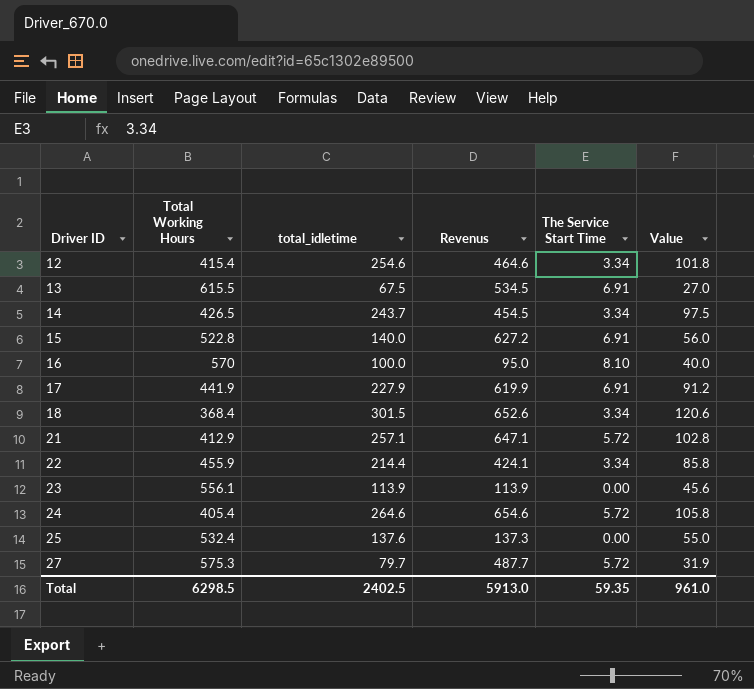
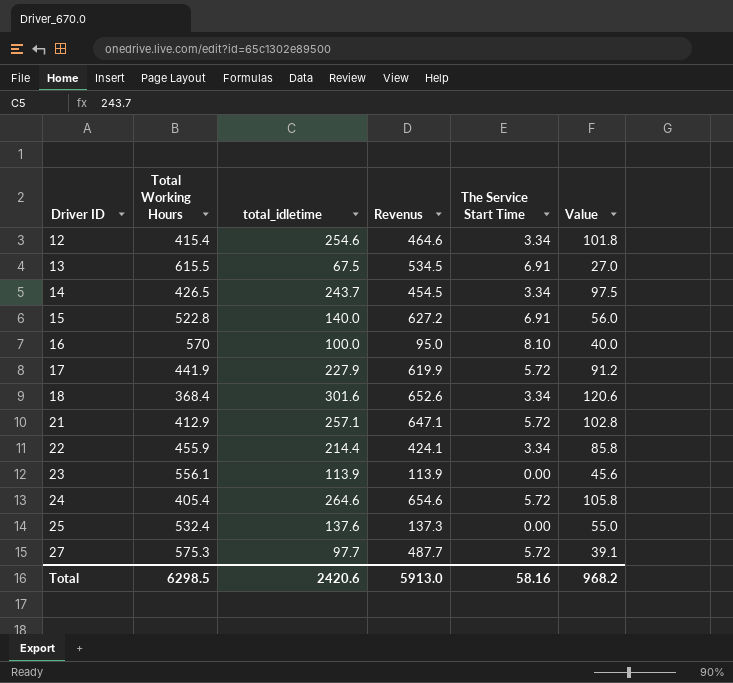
17 | The Service Start Time: 6.91 -> 5.72
18 | total_idletime: 301.5 -> 301.6
27 | total_idletime: 79.7 -> 97.7
27 | Value: 31.9 -> 39.1
Total | total_idletime: 2402.5 -> 2420.6
Total | The Service Start Time: 59.35 -> 58.16
Total | Value: 961.0 -> 968.2

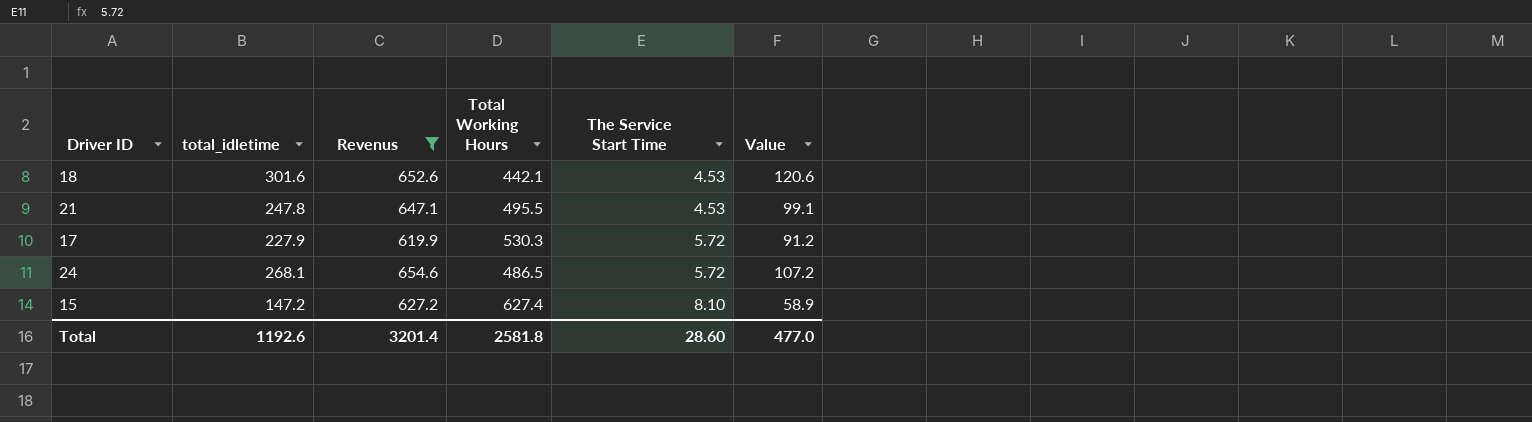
filter: none -> Revenus >= 619.9
row order: Driver ID ascending -> The Service Start Time ascending
column Total Working Hours | position: 2 -> 4
18 | Total Working Hours: 368.4 -> 442.1
18 | The Service Start Time: 3.34 -> 4.53
21 | total_idletime: 257.1 -> 247.8
21 | Total Working Hours: 412.9 -> 495.5
21 | The Service Start Time: 5.72 -> 4.53
21 | Value: 102.8 -> 99.1
17 | Total Working Hours: 441.9 -> 530.3
24 | total_idletime: 264.6 -> 268.1
24 | Total Working Hours: 405.4 -> 486.5
24 | Value: 105.8 -> 107.2
15 | total_idletime: 140.0 -> 147.2
15 | Total Working Hours: 522.8 -> 627.4
15 | The Service Start Time: 6.91 -> 8.10
15 | Value: 56.0 -> 58.9
Total | total_idletime: 2420.6 -> 1192.6
Total | Revenus: 5913.0 -> 3201.4
Total | Total Working Hours: 6298.5 -> 2581.8
Total | The Service Start Time: 58.16 -> 28.60
Total | Value: 968.2 -> 477.0

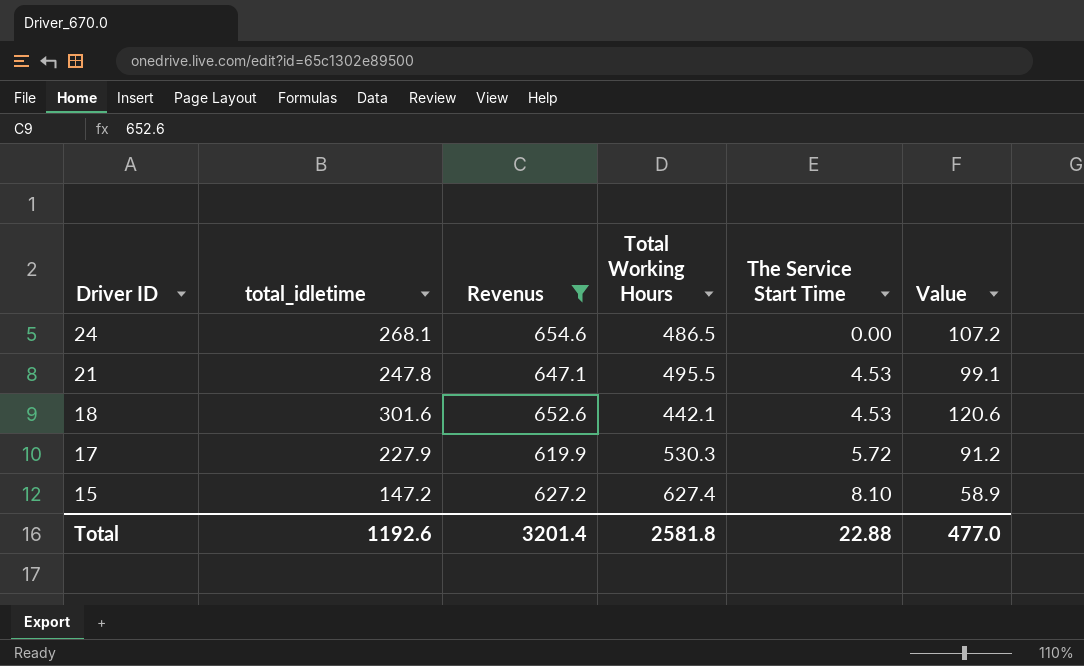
row order: The Service Start Time ascending -> Driver ID descending
24 | The Service Start Time: 5.72 -> 0.00
Total | The Service Start Time: 28.60 -> 22.88

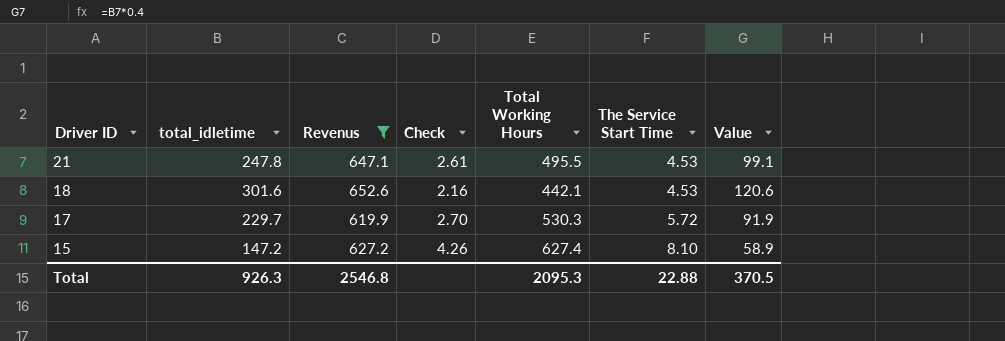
column Check | formula: none -> [Revenus] / [total_idletime]
row 24: 268.1 | 654.6 | 486.5 | 0.00 | 107.2 -> none
17 | total_idletime: 227.9 -> 229.7
17 | Value: 91.2 -> 91.9
Total | total_idletime: 1192.6 -> 926.3
Total | Revenus: 3201.4 -> 2546.8
Total | Total Working Hours: 2581.8 -> 2095.3
Total | Value: 477.0 -> 370.5

